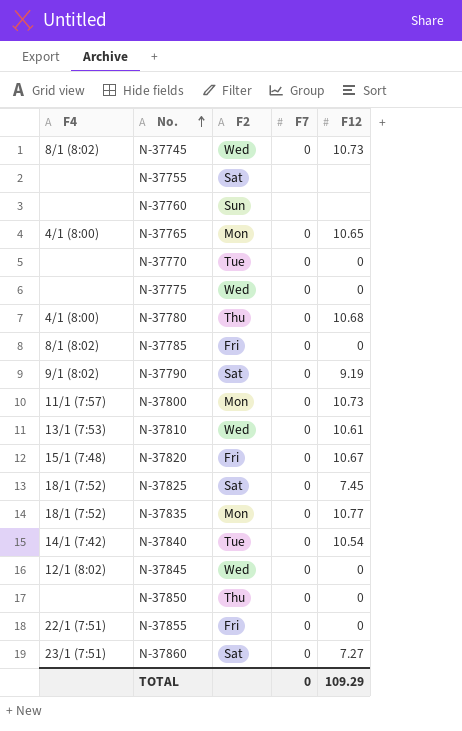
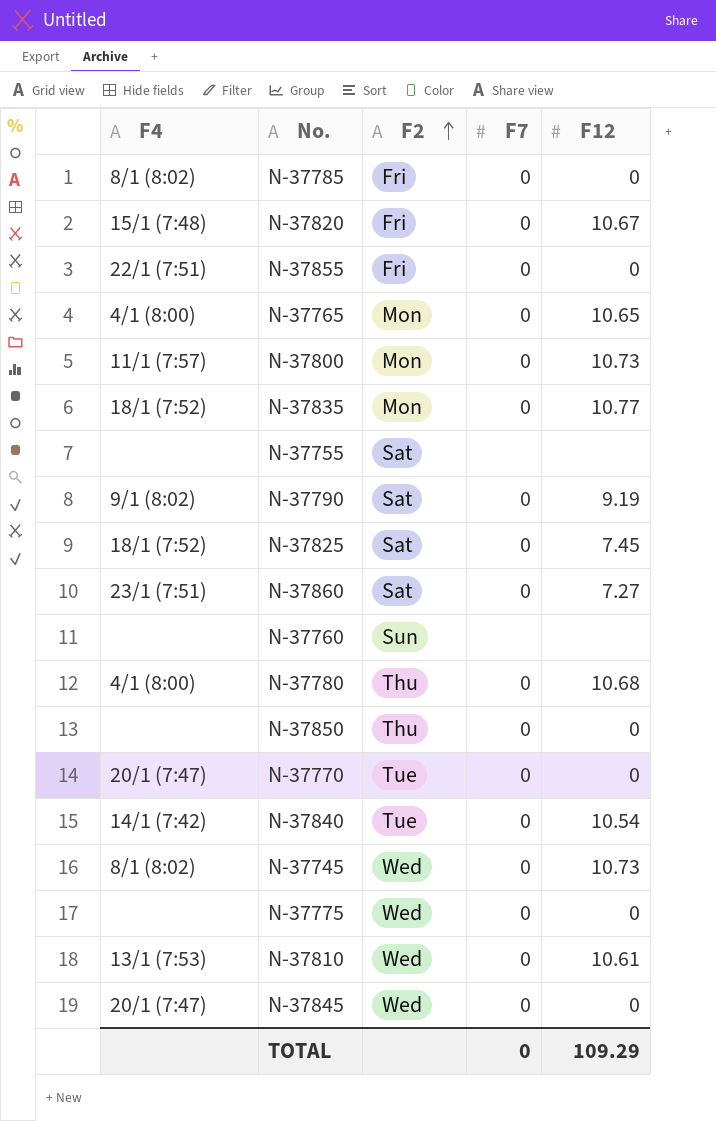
row order: No. ascending -> F2 ascending
N-37770 | F4: none -> 20/1 (7:47)
N-37845 | F4: 12/1 (8:02) -> 20/1 (7:47)

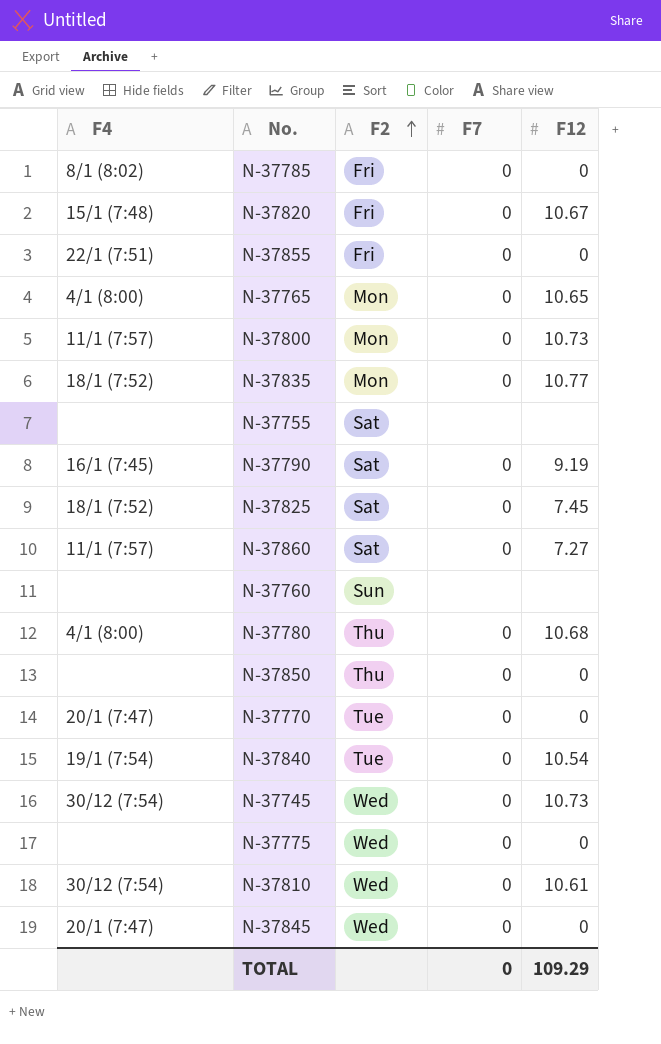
N-37790 | F4: 9/1 (8:02) -> 16/1 (7:45)
N-37860 | F4: 23/1 (7:51) -> 11/1 (7:57)
N-37840 | F4: 14/1 (7:42) -> 19/1 (7:54)
N-37745 | F4: 8/1 (8:02) -> 30/12 (7:54)
N-37810 | F4: 13/1 (7:53) -> 30/12 (7:54)

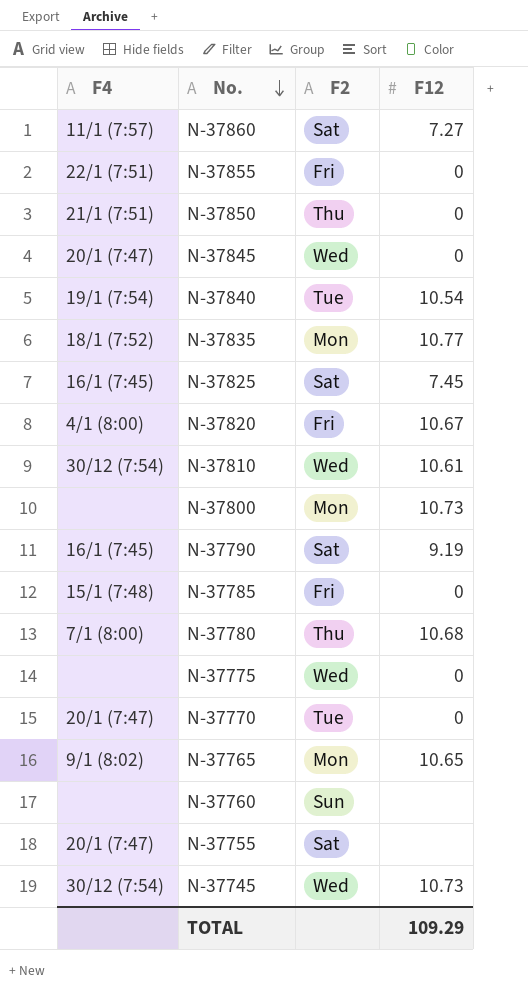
row order: F2 ascending -> No. descending
column F7 | position: 4 -> none
N-37850 | F4: none -> 21/1 (7:51)
N-37825 | F4: 18/1 (7:52) -> 16/1 (7:45)
N-37820 | F4: 15/1 (7:48) -> 4/1 (8:00)
N-37800 | F4: 11/1 (7:57) -> none
N-37785 | F4: 8/1 (8:02) -> 15/1 (7:48)
N-37780 | F4: 4/1 (8:00) -> 7/1 (8:00)
N-37765 | F4: 4/1 (8:00) -> 9/1 (8:02)
N-37755 | F4: none -> 20/1 (7:47)

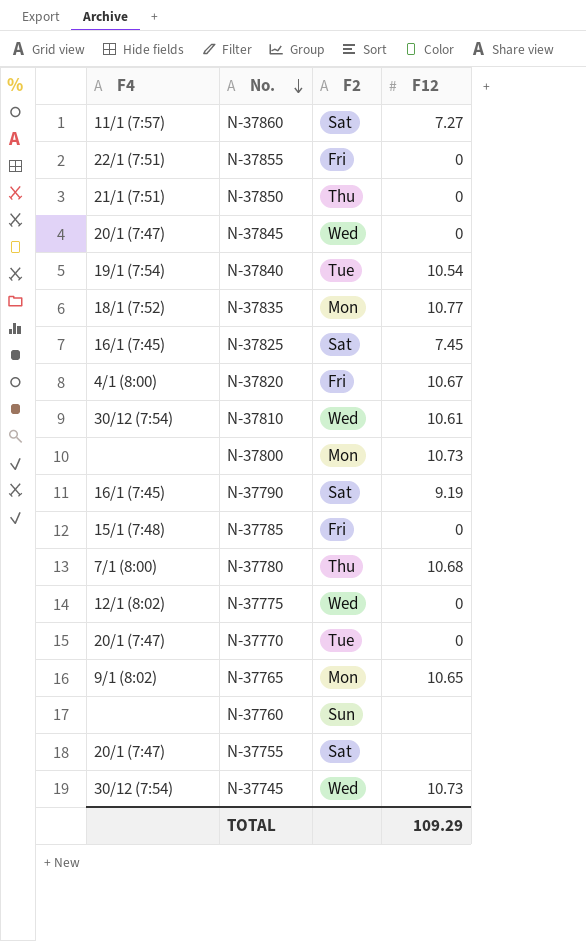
N-37775 | F4: none -> 12/1 (8:02)

